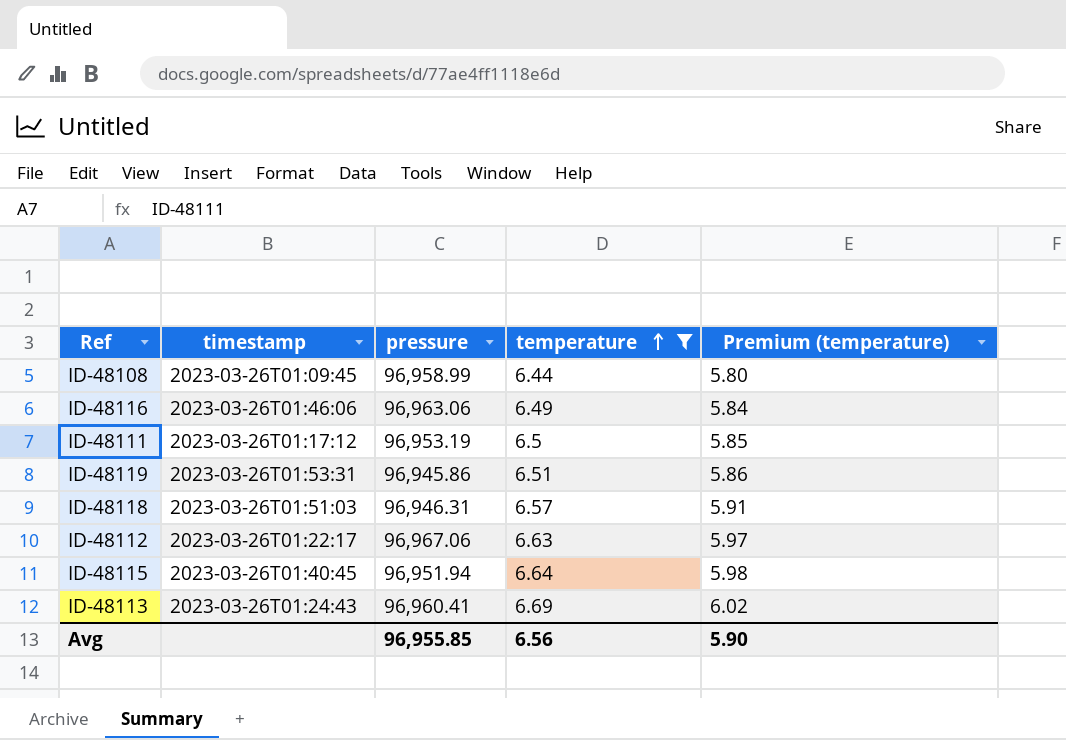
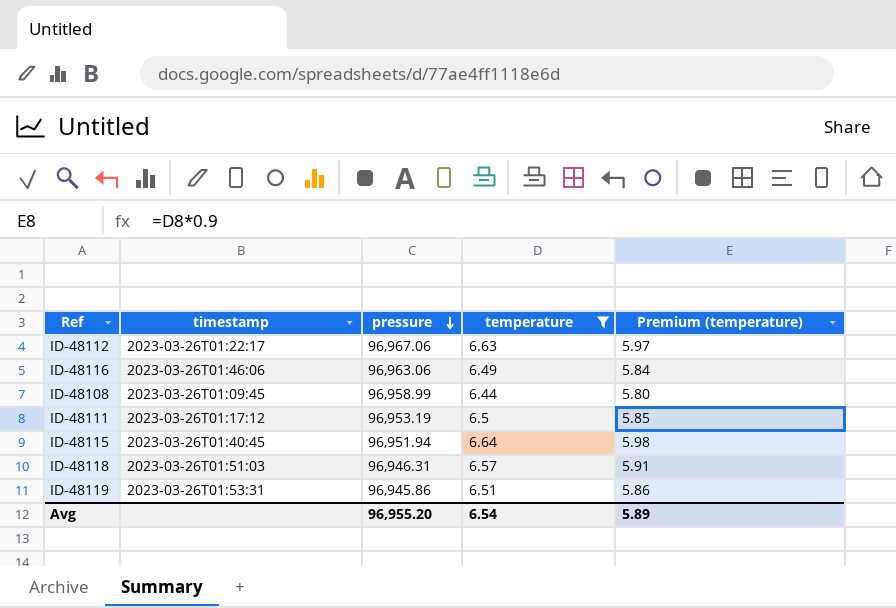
row order: temperature ascending -> pressure descending
row ID-48113: 2023-03-26T01:24:43 | 96,960.41 | 6.69 | 6.02 -> none
Avg | pressure: 96,955.85 -> 96,955.20
Avg | temperature: 6.56 -> 6.54
Avg | Premium (temperature): 5.90 -> 5.89

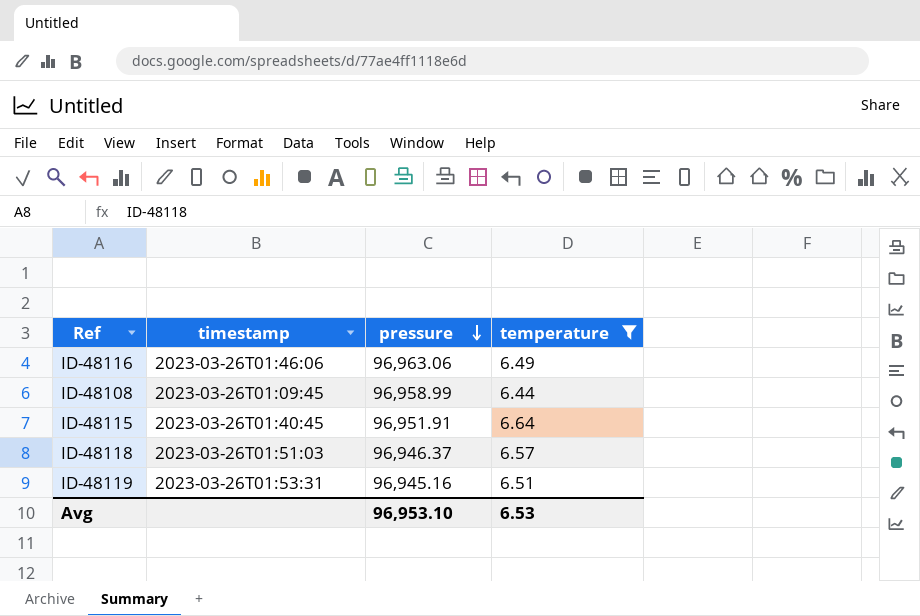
column Premium (temperature) | formula: [temperature] * 0.9 -> none
row ID-48112: 2023-03-26T01:22:17 | 96,967.06 | 6.63 | 5.97 -> none
row ID-48111: 2023-03-26T01:17:12 | 96,953.19 | 6.5 | 5.85 -> none
ID-48115 | pressure: 96,951.94 -> 96,951.91
ID-48118 | pressure: 96,946.31 -> 96,946.37
ID-48119 | pressure: 96,945.86 -> 96,945.16
Avg | pressure: 96,955.20 -> 96,953.10
Avg | temperature: 6.54 -> 6.53

